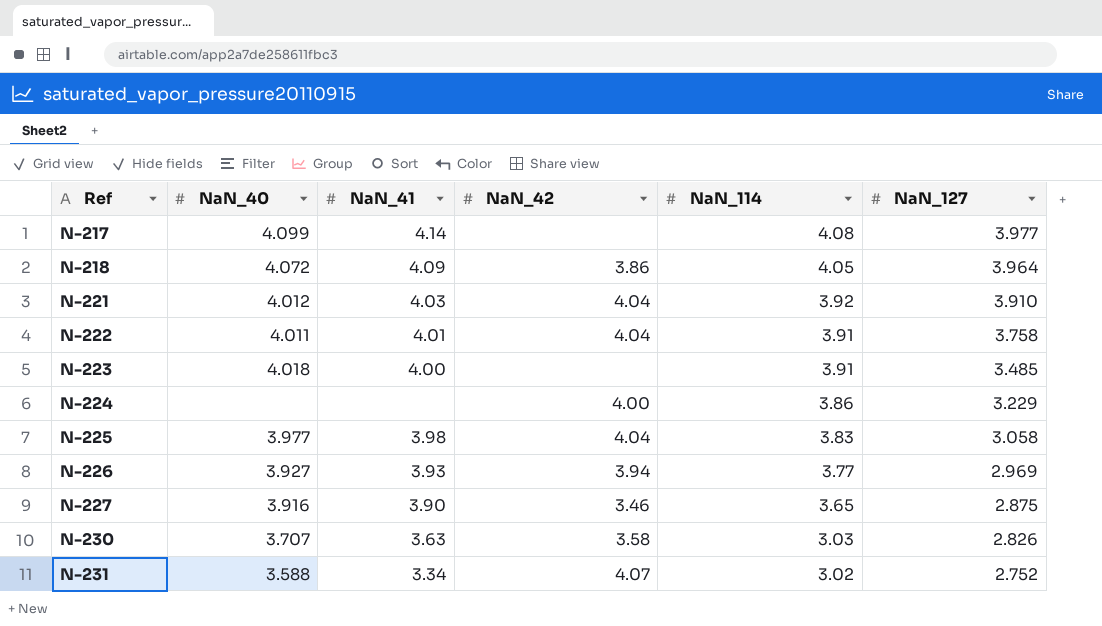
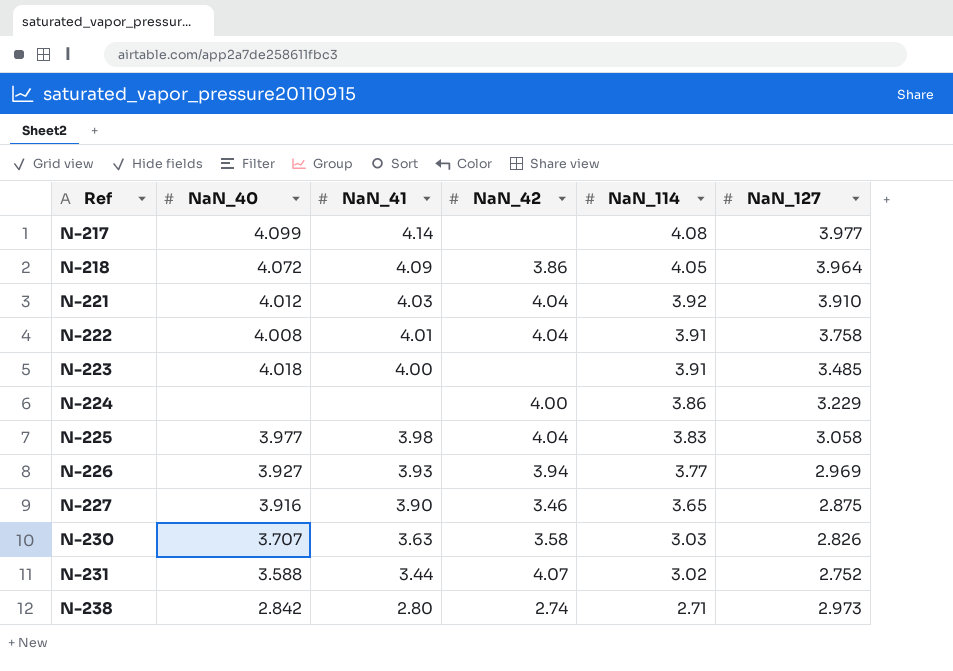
N-222 | NaN_40: 4.011 -> 4.008
N-231 | NaN_41: 3.34 -> 3.44
row N-238: none -> 2.842 | 2.80 | 2.74 | 2.71 | 2.973

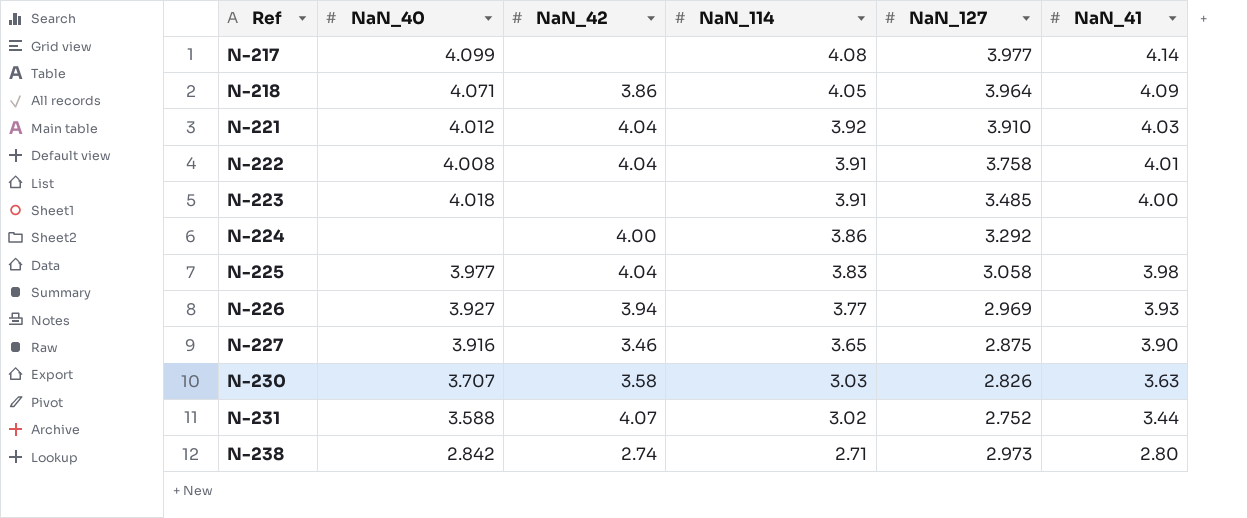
column NaN_41 | position: 3 -> 6
N-218 | NaN_40: 4.072 -> 4.071
N-224 | NaN_127: 3.229 -> 3.292

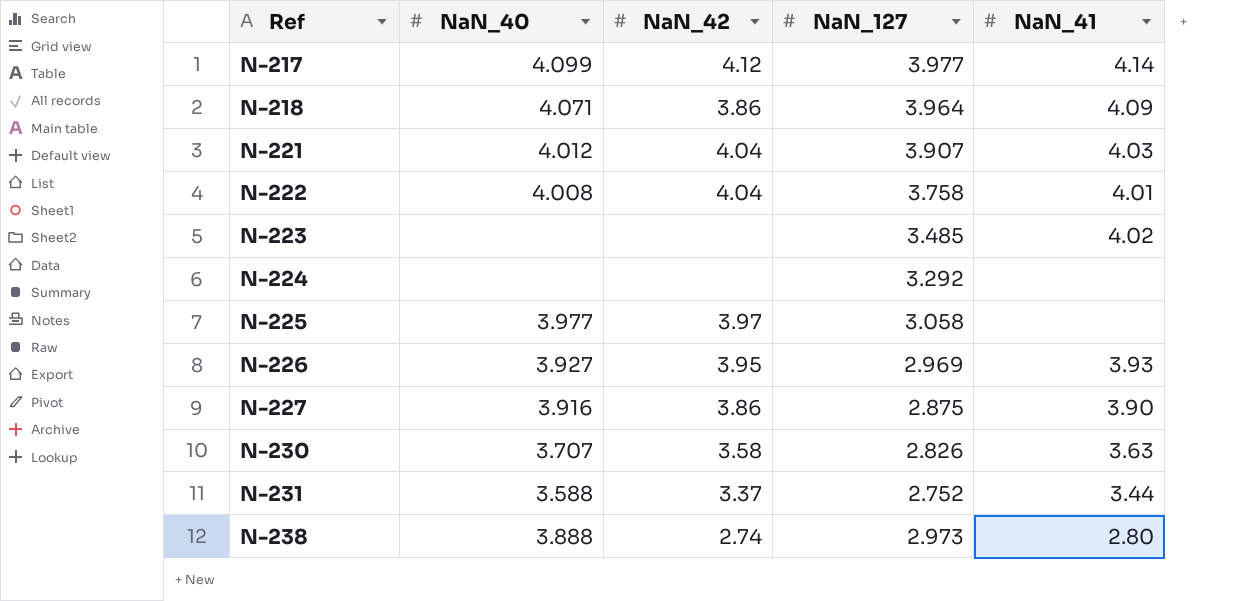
column NaN_114 | position: 4 -> none
N-217 | NaN_42: none -> 4.12
N-221 | NaN_127: 3.910 -> 3.907
N-223 | NaN_40: 4.018 -> none
N-223 | NaN_41: 4.00 -> 4.02
N-224 | NaN_42: 4.00 -> none
N-225 | NaN_42: 4.04 -> 3.97
N-225 | NaN_41: 3.98 -> none
N-226 | NaN_42: 3.94 -> 3.95
N-227 | NaN_42: 3.46 -> 3.86
N-231 | NaN_42: 4.07 -> 3.37
N-238 | NaN_40: 2.842 -> 3.888

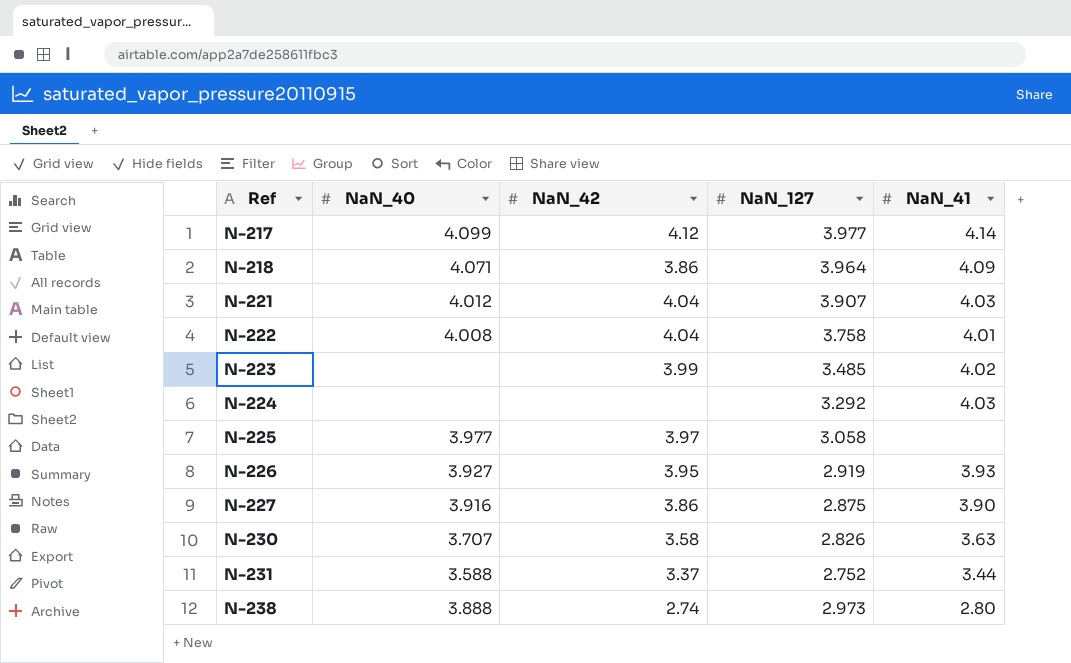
N-223 | NaN_42: none -> 3.99
N-224 | NaN_41: none -> 4.03
N-226 | NaN_127: 2.969 -> 2.919

